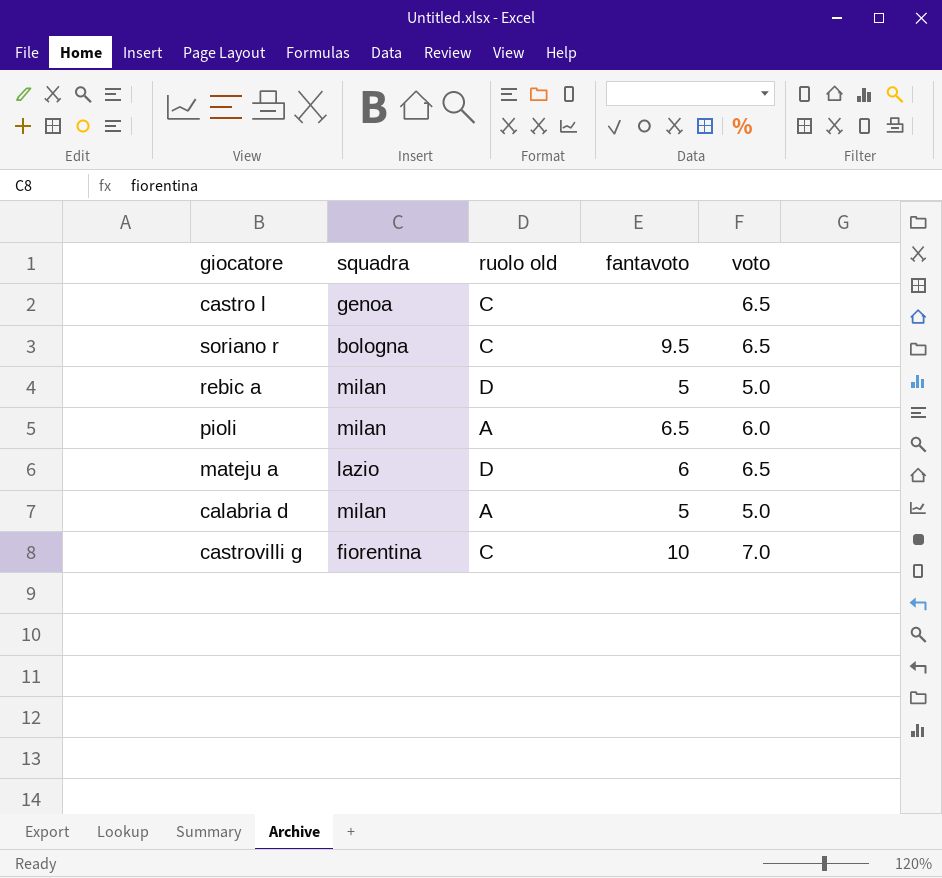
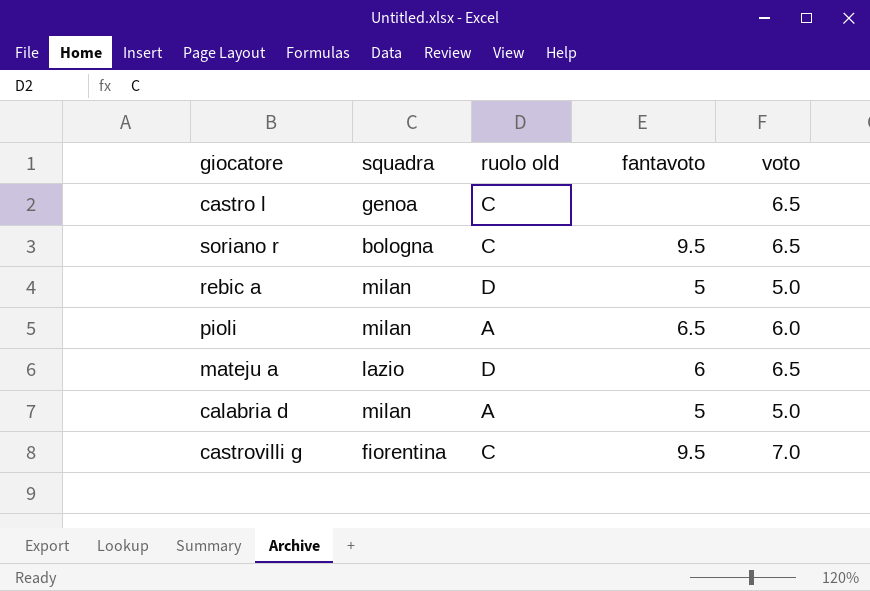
castrovilli g | fantavoto: 10 -> 9.5

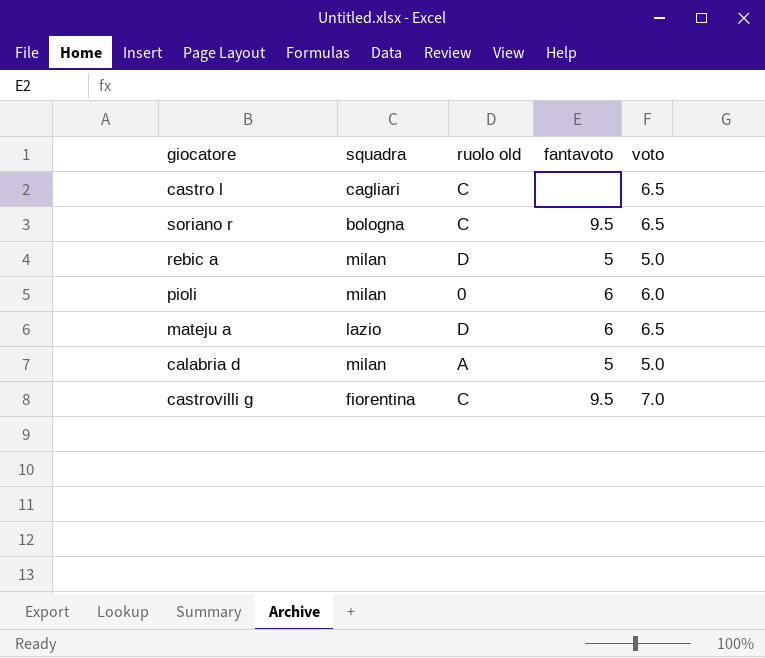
castro l | squadra: genoa -> cagliari
pioli | ruolo old: A -> 0
pioli | fantavoto: 6.5 -> 6

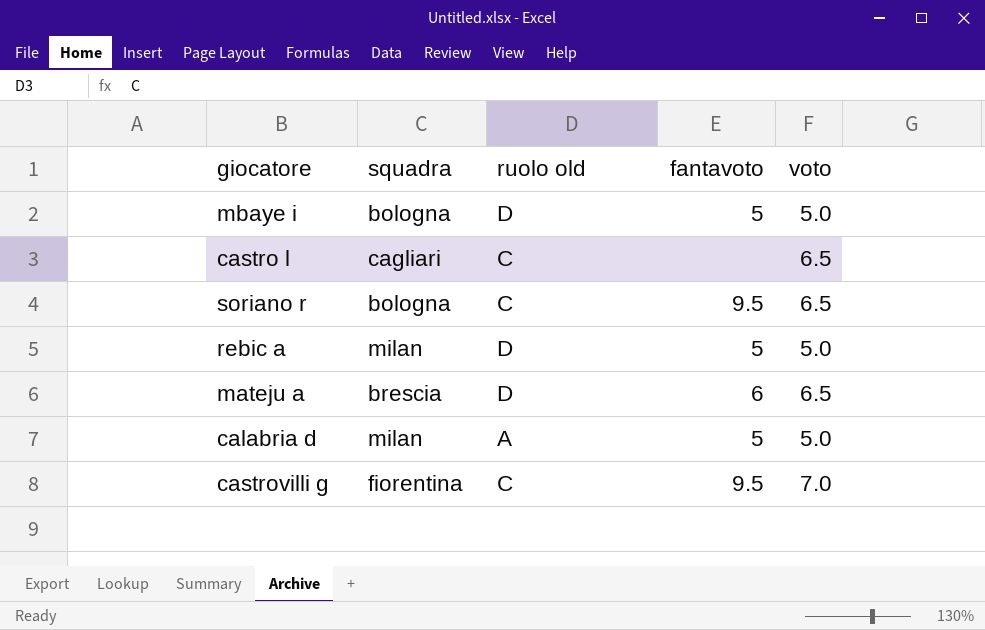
row pioli: milan | 0 | 6 | 6.0 -> none
row mbaye i: none -> bologna | D | 5 | 5.0
mateju a | squadra: lazio -> brescia

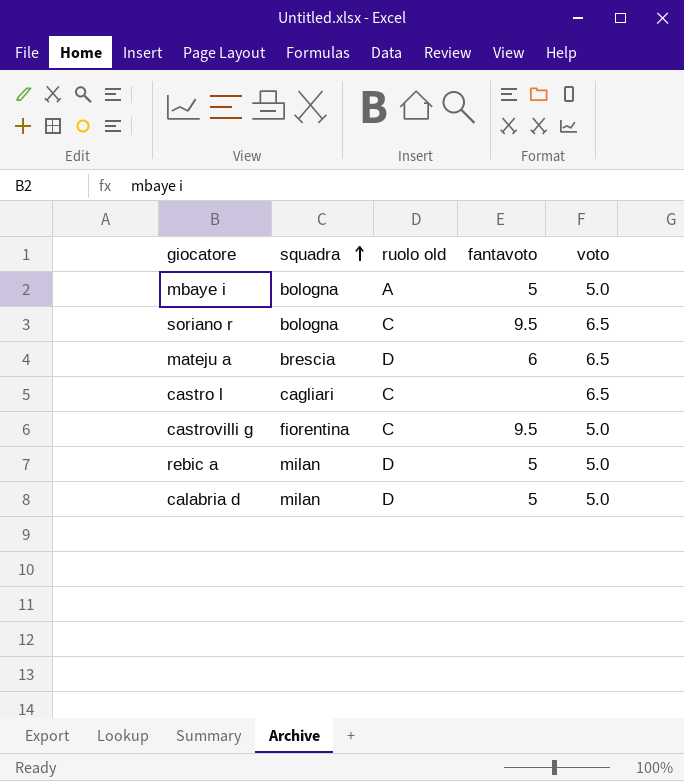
row order: none -> squadra ascending
mbaye i | ruolo old: D -> A
castrovilli g | voto: 7.0 -> 5.0
calabria d | ruolo old: A -> D

